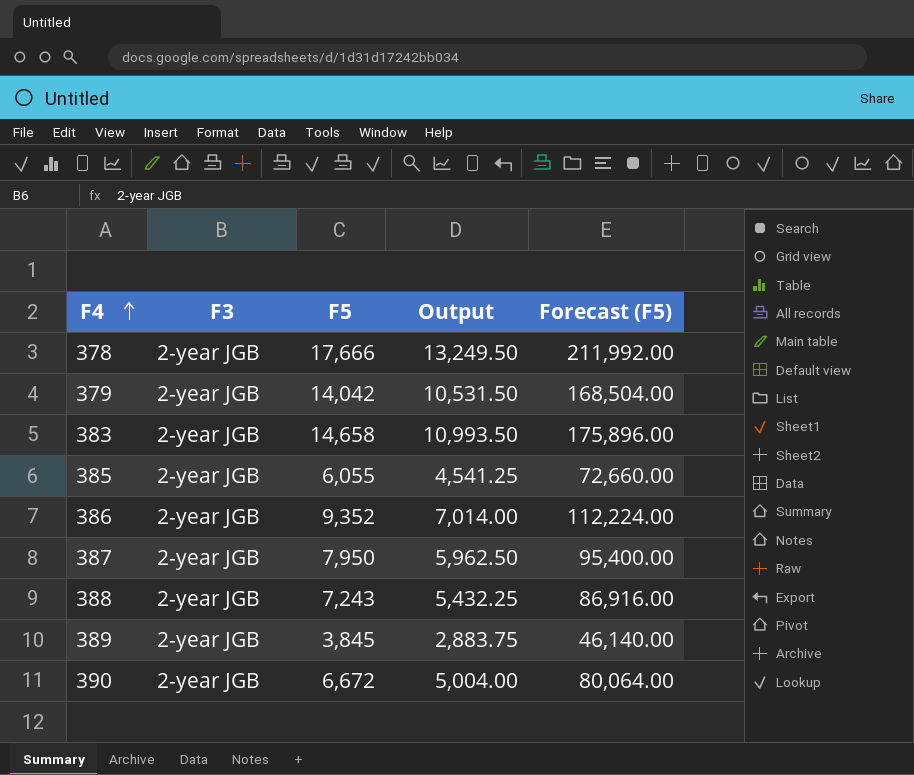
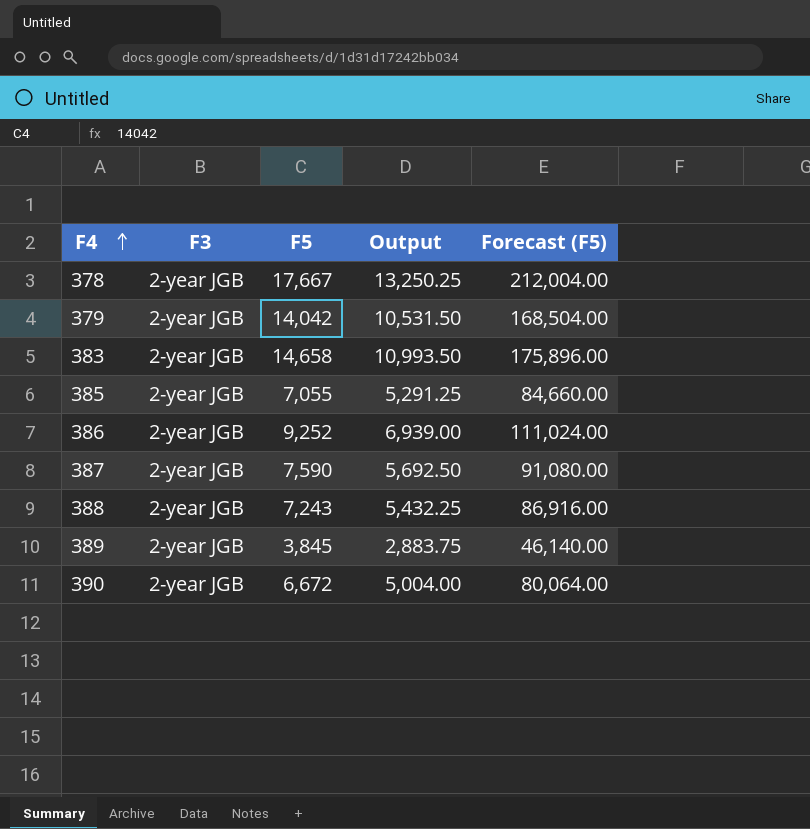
378 | F5: 17,666 -> 17,667
378 | Output: 13,249.50 -> 13,250.25
378 | Forecast (F5): 211,992.00 -> 212,004.00
385 | F5: 6,055 -> 7,055
385 | Output: 4,541.25 -> 5,291.25
385 | Forecast (F5): 72,660.00 -> 84,660.00
386 | F5: 9,352 -> 9,252
386 | Output: 7,014.00 -> 6,939.00
386 | Forecast (F5): 112,224.00 -> 111,024.00
387 | F5: 7,950 -> 7,590
387 | Output: 5,962.50 -> 5,692.50
387 | Forecast (F5): 95,400.00 -> 91,080.00

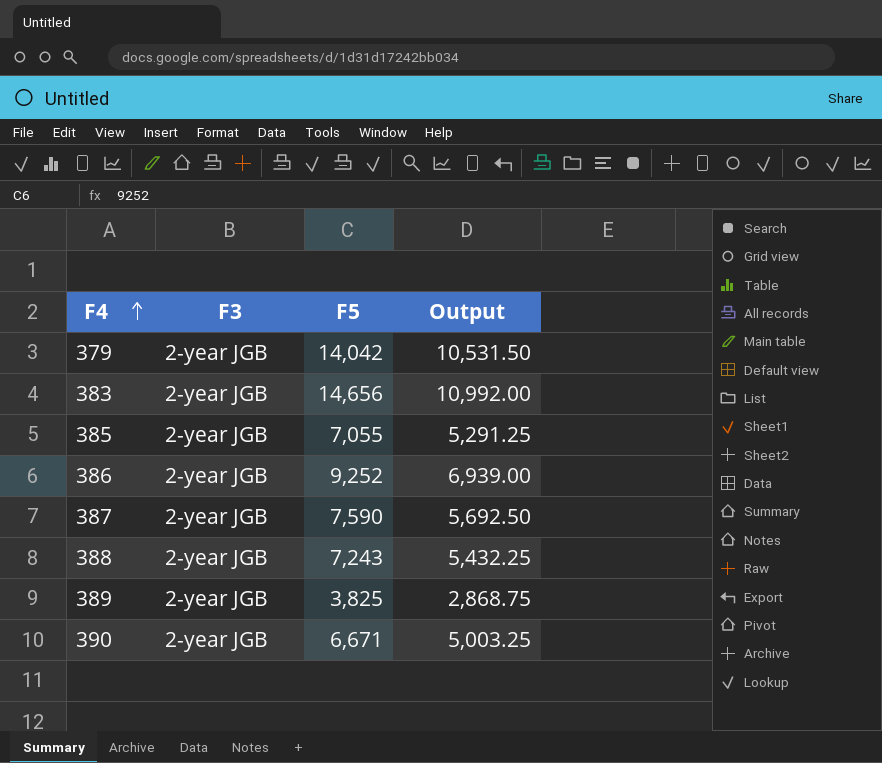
column Forecast (F5) | formula: [F5] * 12 -> none
row 378: 2-year JGB | 17,667 | 13,250.25 | 212,004.00 -> none
383 | F5: 14,658 -> 14,656
383 | Output: 10,993.50 -> 10,992.00
389 | F5: 3,845 -> 3,825
389 | Output: 2,883.75 -> 2,868.75
390 | F5: 6,672 -> 6,671
390 | Output: 5,004.00 -> 5,003.25

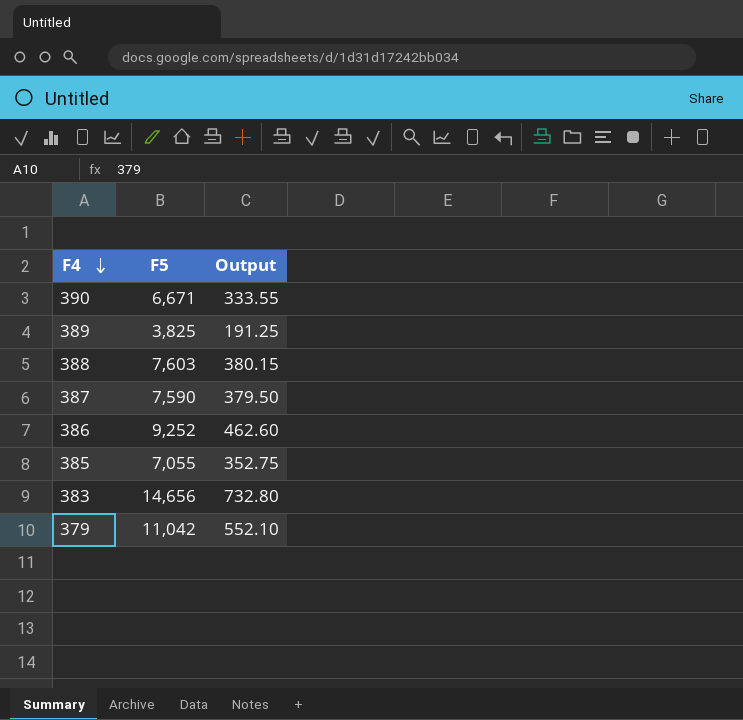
row order: F4 ascending -> F4 descending
column F3 | position: 2 -> none
column Output | formula: [F5] * 0.75 -> [F5] * 0.05
388 | F5: 7,243 -> 7,603
379 | F5: 14,042 -> 11,042

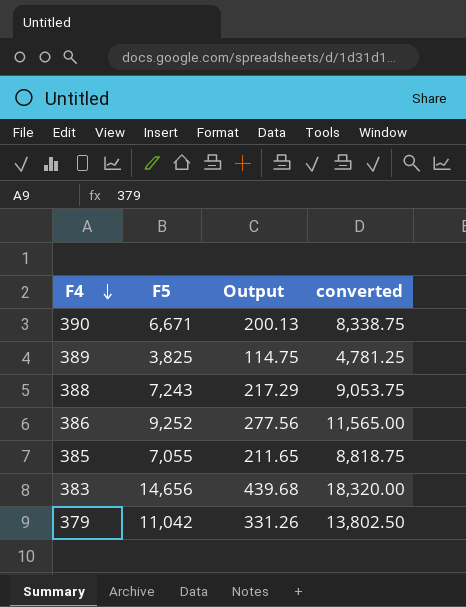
column Output | formula: [F5] * 0.05 -> [F5] * 0.03
column converted | formula: none -> [F5] * 1.25
row 387: 7,590 | 379.50 -> none
388 | F5: 7,603 -> 7,243

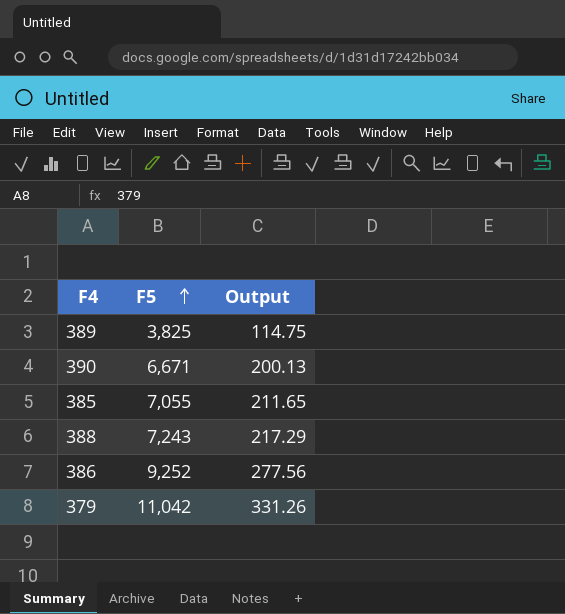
row order: F4 descending -> F5 ascending
column converted | formula: [F5] * 1.25 -> none
row 383: 14,656 | 439.68 | 18,320.00 -> none

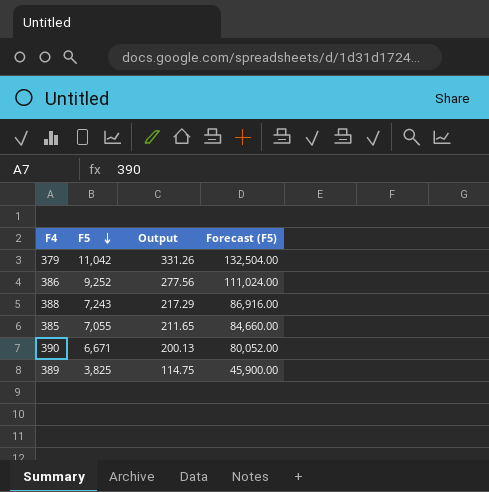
row order: F5 ascending -> F5 descending
column Forecast (F5) | formula: none -> [F5] * 12

